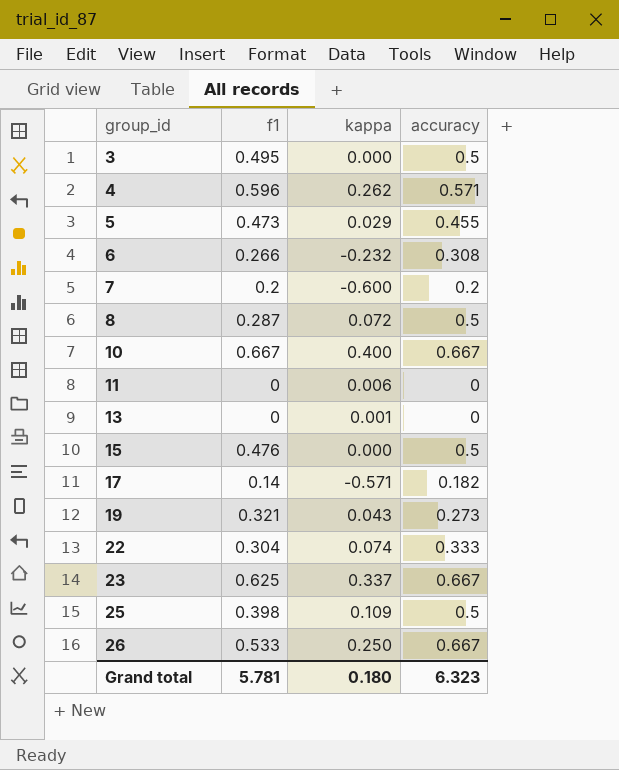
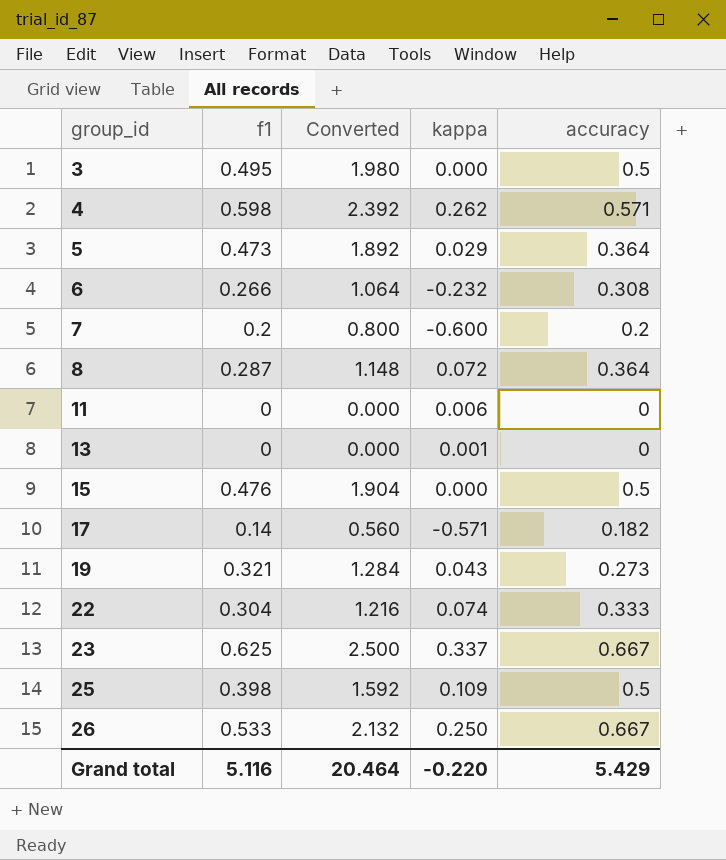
column Converted | formula: none -> [f1] * 4
row 10: 0.667 | 0.400 | 0.667 -> none
4 | f1: 0.596 -> 0.598
5 | accuracy: 0.455 -> 0.364
8 | accuracy: 0.5 -> 0.364
Grand total | f1: 5.781 -> 5.116
Grand total | kappa: 0.180 -> -0.220
Grand total | accuracy: 6.323 -> 5.429

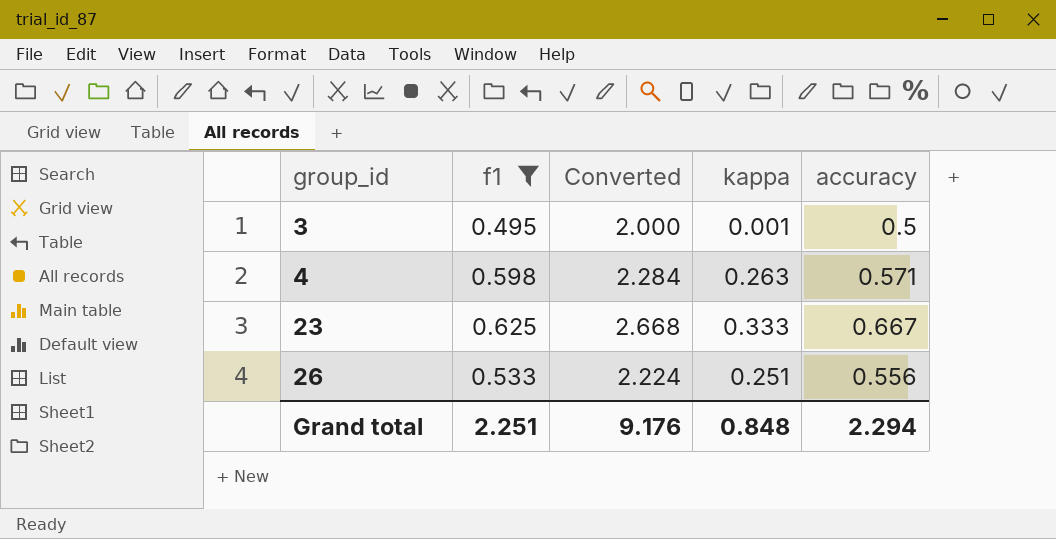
filter: none -> f1 >= 0.495
column Converted | formula: [f1] * 4 -> [accuracy] * 4
3 | kappa: 0.000 -> 0.001
4 | kappa: 0.262 -> 0.263
23 | kappa: 0.337 -> 0.333
26 | kappa: 0.250 -> 0.251
26 | accuracy: 0.667 -> 0.556
Grand total | f1: 5.116 -> 2.251
Grand total | Converted: 20.464 -> 9.176
Grand total | kappa: -0.220 -> 0.848
Grand total | accuracy: 5.429 -> 2.294

